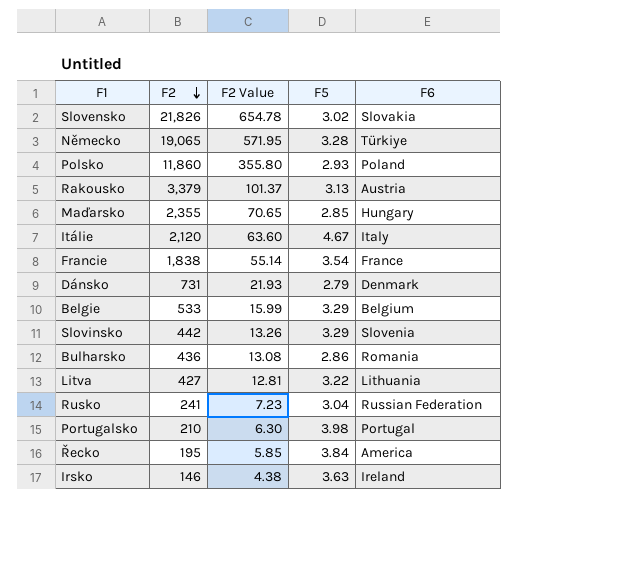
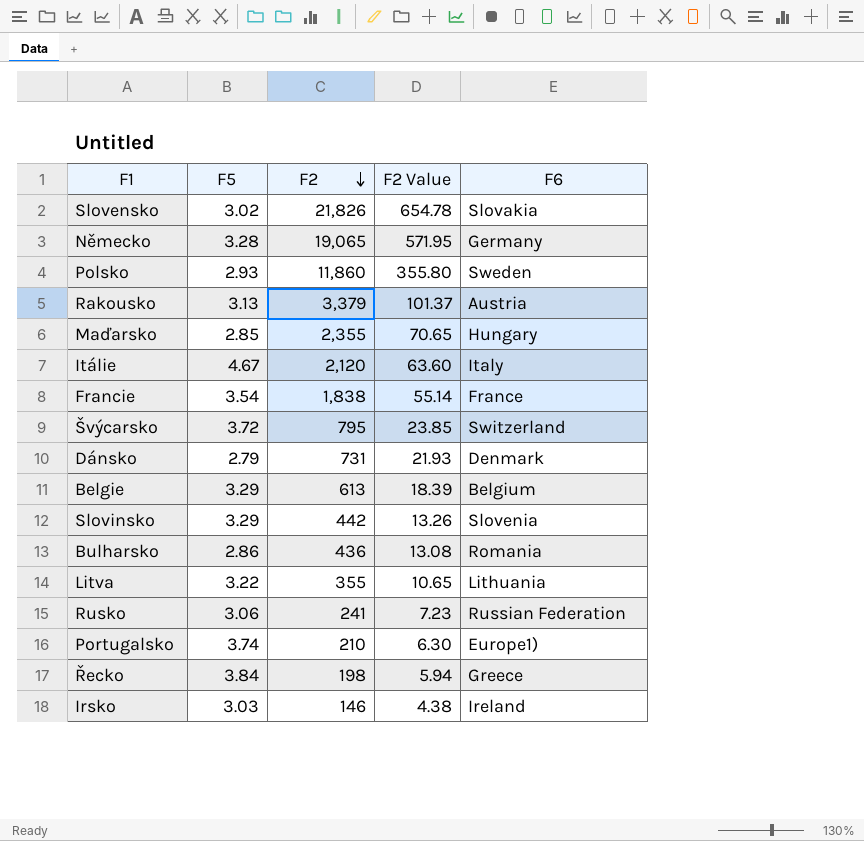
column F5 | position: 4 -> 2
Německo | F6: Türkiye -> Germany
Polsko | F6: Poland -> Sweden
row Švýcarsko: none -> 3.72 | 795 | 23.85 | Switzerland
Belgie | F2: 533 -> 613
Belgie | F2 Value: 15.99 -> 18.39
Litva | F2: 427 -> 355
Litva | F2 Value: 12.81 -> 10.65
Rusko | F5: 3.04 -> 3.06
Portugalsko | F5: 3.98 -> 3.74
Portugalsko | F6: Portugal -> Europe1)
Řecko | F2: 195 -> 198
Řecko | F2 Value: 5.85 -> 5.94
Řecko | F6: America -> Greece
Irsko | F5: 3.63 -> 3.03

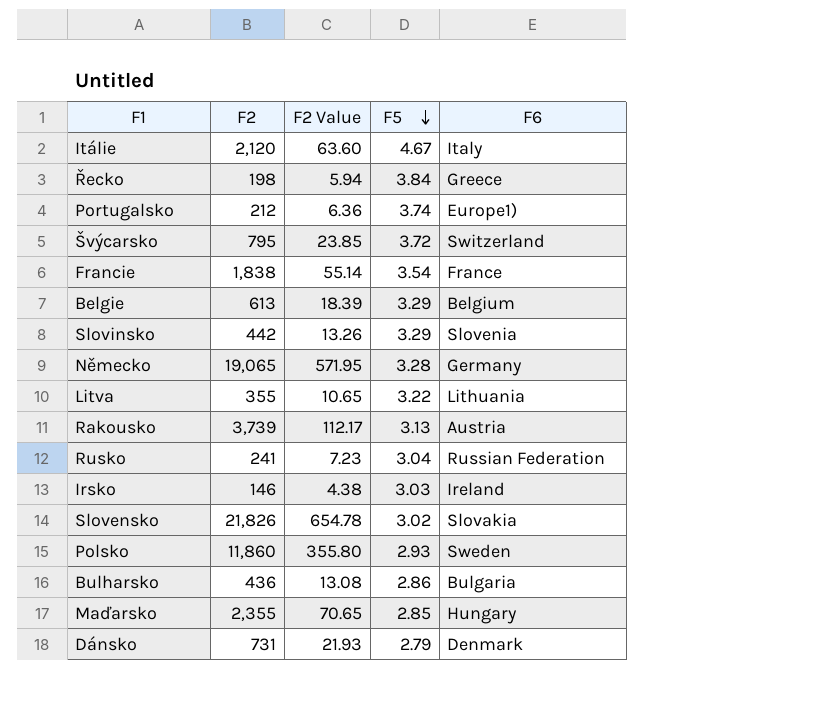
row order: F2 descending -> F5 descending
column F5 | position: 2 -> 4
Portugalsko | F2: 210 -> 212
Portugalsko | F2 Value: 6.30 -> 6.36
Rakousko | F2: 3,379 -> 3,739
Rakousko | F2 Value: 101.37 -> 112.17
Rusko | F5: 3.06 -> 3.04
Bulharsko | F6: Romania -> Bulgaria

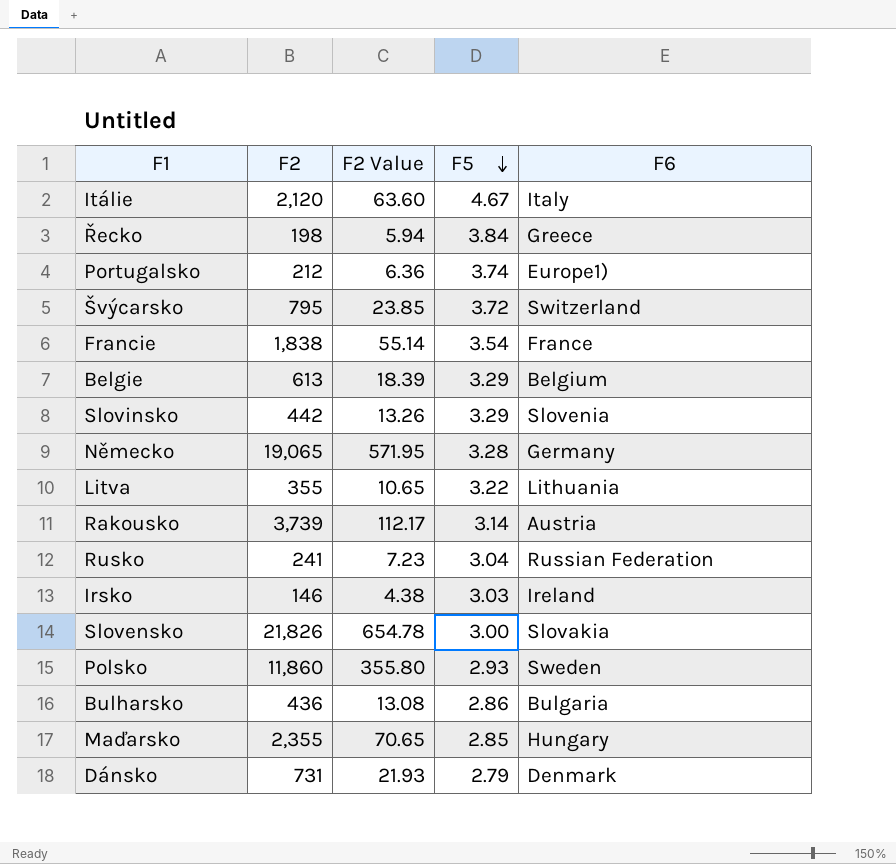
Rakousko | F5: 3.13 -> 3.14
Slovensko | F5: 3.02 -> 3.00

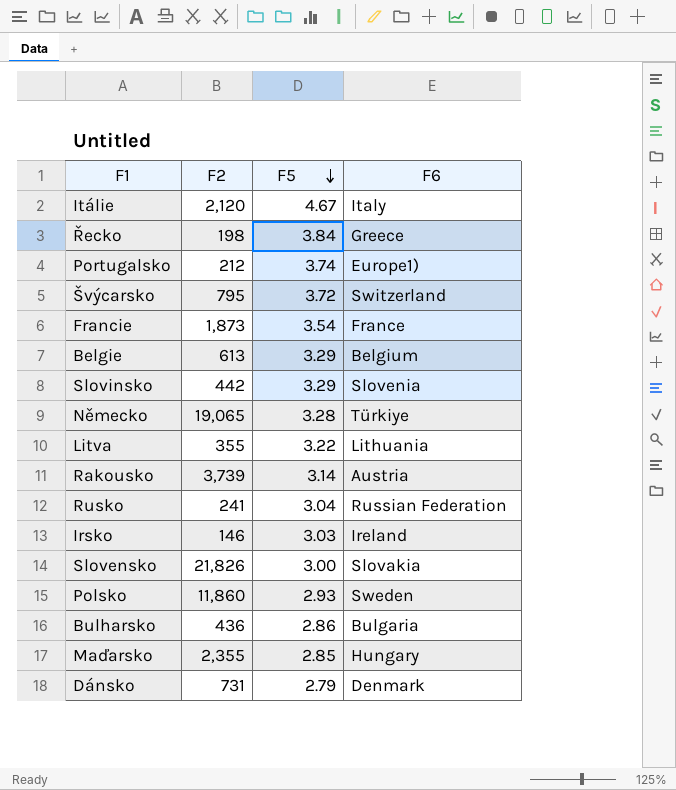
column F2 Value | formula: [F2] * 0.03 -> none
Francie | F2: 1,838 -> 1,873
Německo | F6: Germany -> Türkiye

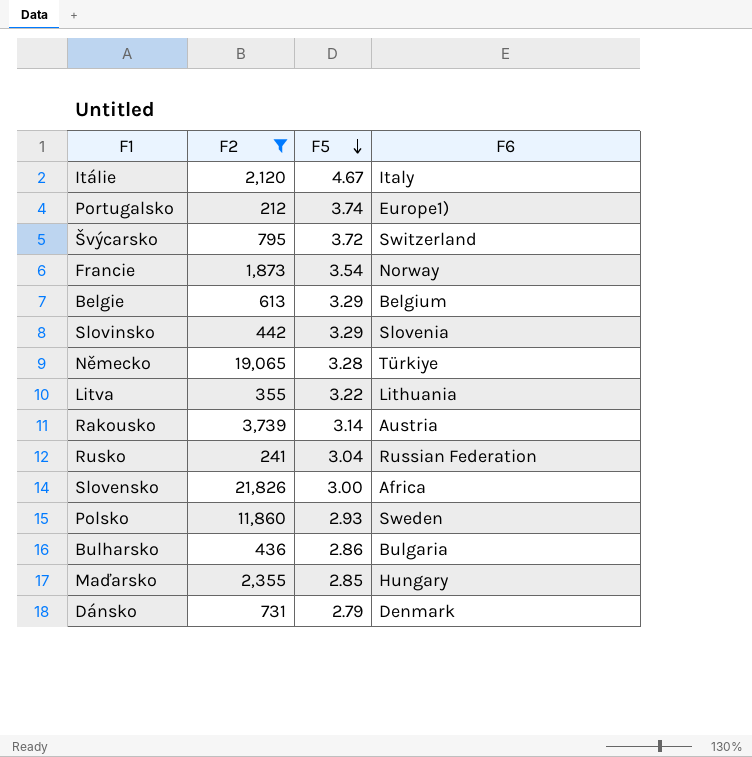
filter: none -> F2 >= 212
Francie | F6: France -> Norway
Slovensko | F6: Slovakia -> Africa

